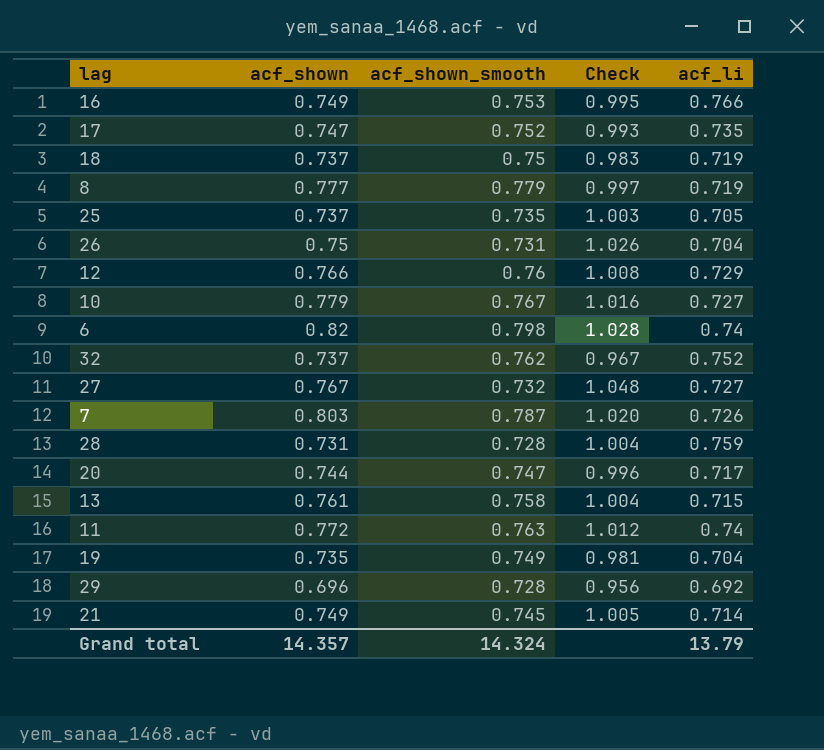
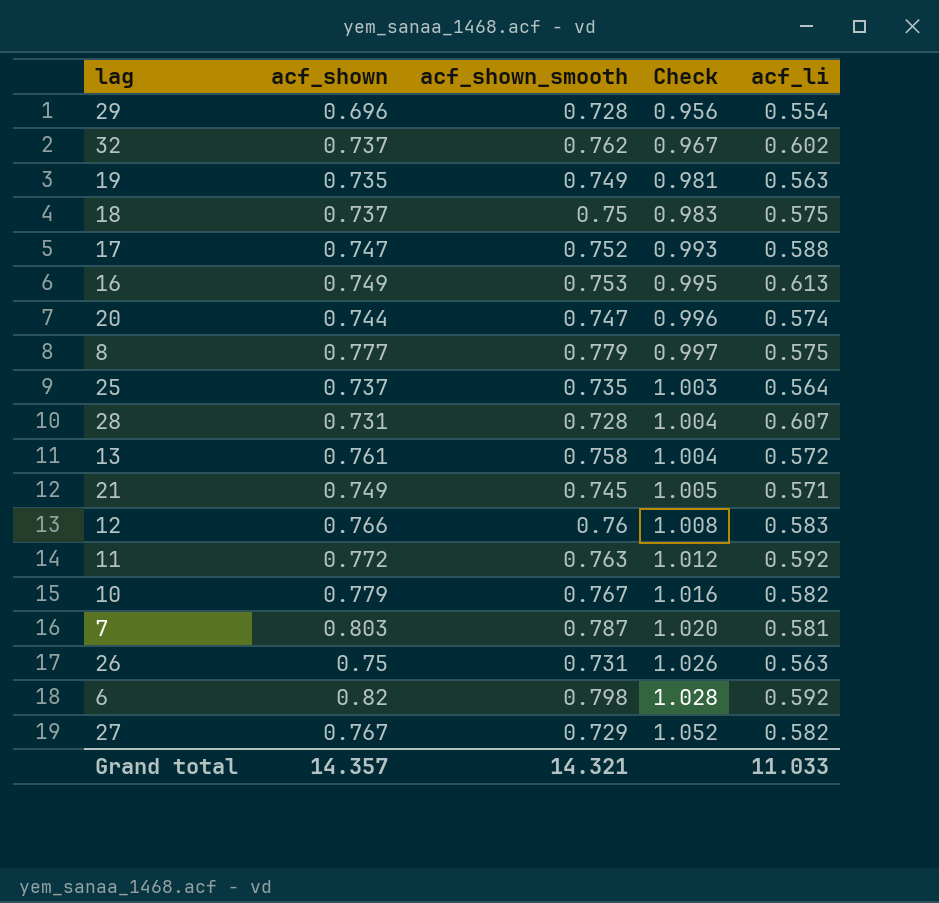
row order: none -> Check ascending
29 | acf_li: 0.692 -> 0.554
32 | acf_li: 0.752 -> 0.602
19 | acf_li: 0.704 -> 0.563
18 | acf_li: 0.719 -> 0.575
17 | acf_li: 0.735 -> 0.588
16 | acf_li: 0.766 -> 0.613
20 | acf_li: 0.717 -> 0.574
8 | acf_li: 0.719 -> 0.575
25 | acf_li: 0.705 -> 0.564
28 | acf_li: 0.759 -> 0.607
13 | acf_li: 0.715 -> 0.572
21 | acf_li: 0.714 -> 0.571
12 | acf_li: 0.729 -> 0.583
11 | acf_li: 0.74 -> 0.592
10 | acf_li: 0.727 -> 0.582
7 | acf_li: 0.726 -> 0.581
26 | acf_li: 0.704 -> 0.563
6 | acf_li: 0.74 -> 0.592
27 | acf_shown_smooth: 0.732 -> 0.729
27 | Check: 1.048 -> 1.052
27 | acf_li: 0.727 -> 0.582
Grand total | acf_shown_smooth: 14.324 -> 14.321
Grand total | acf_li: 13.79 -> 11.033

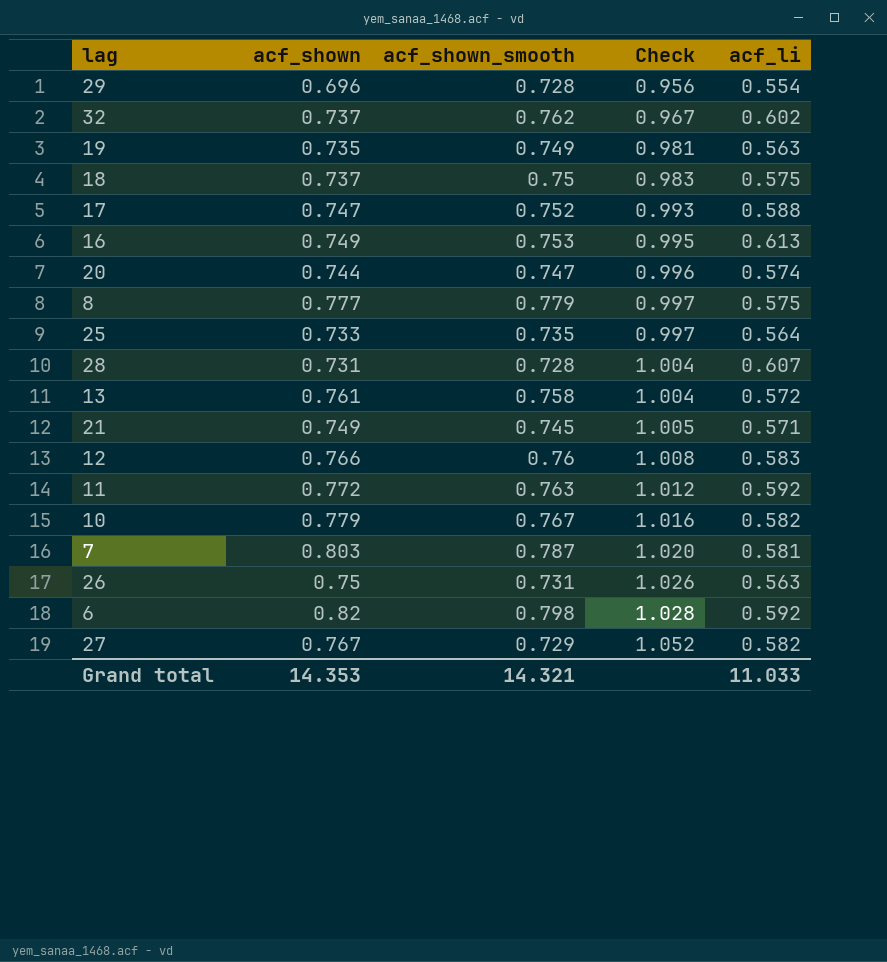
25 | acf_shown: 0.737 -> 0.733
25 | Check: 1.003 -> 0.997
Grand total | acf_shown: 14.357 -> 14.353

